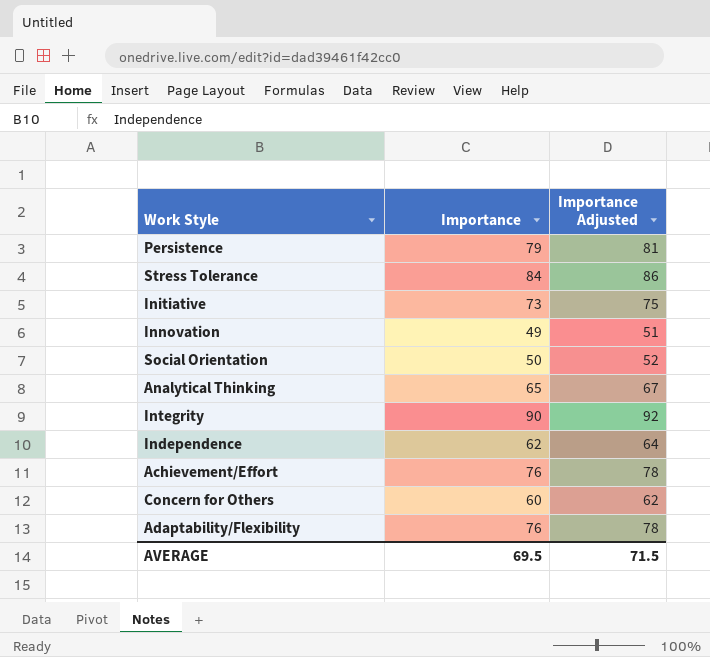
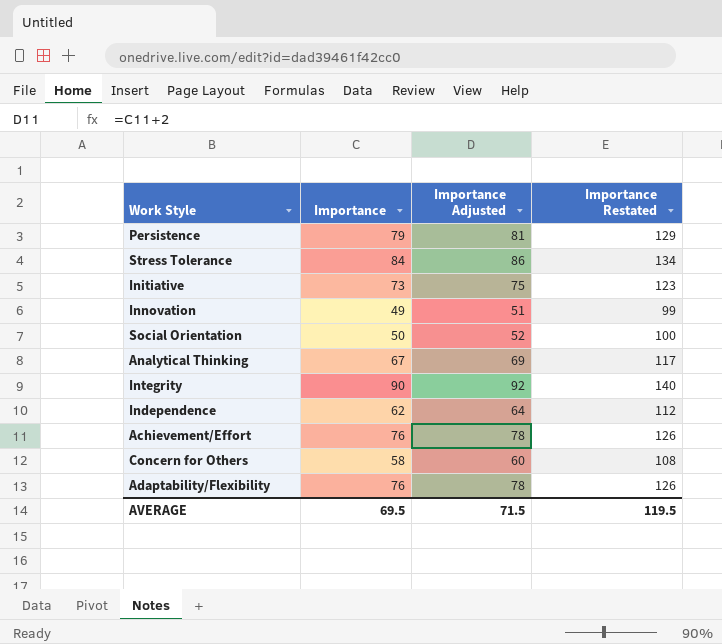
column Importance Restated | formula: none -> [Importance] + 50
Analytical Thinking | Importance: 65 -> 67
Analytical Thinking | Importance Adjusted: 67 -> 69
Concern for Others | Importance: 60 -> 58
Concern for Others | Importance Adjusted: 62 -> 60

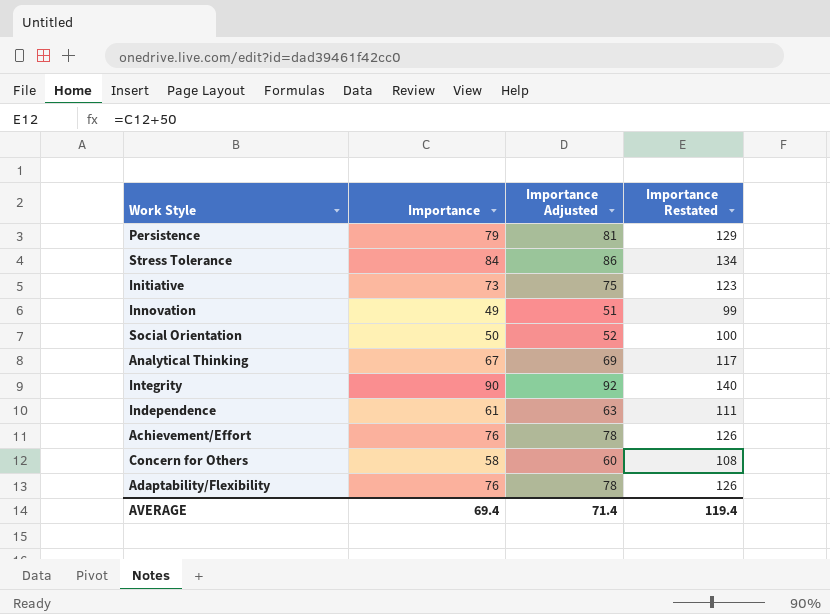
Independence | Importance: 62 -> 61
Independence | Importance Adjusted: 64 -> 63
Independence | Importance Restated: 112 -> 111
AVERAGE | Importance: 69.5 -> 69.4
AVERAGE | Importance Adjusted: 71.5 -> 71.4
AVERAGE | Importance Restated: 119.5 -> 119.4

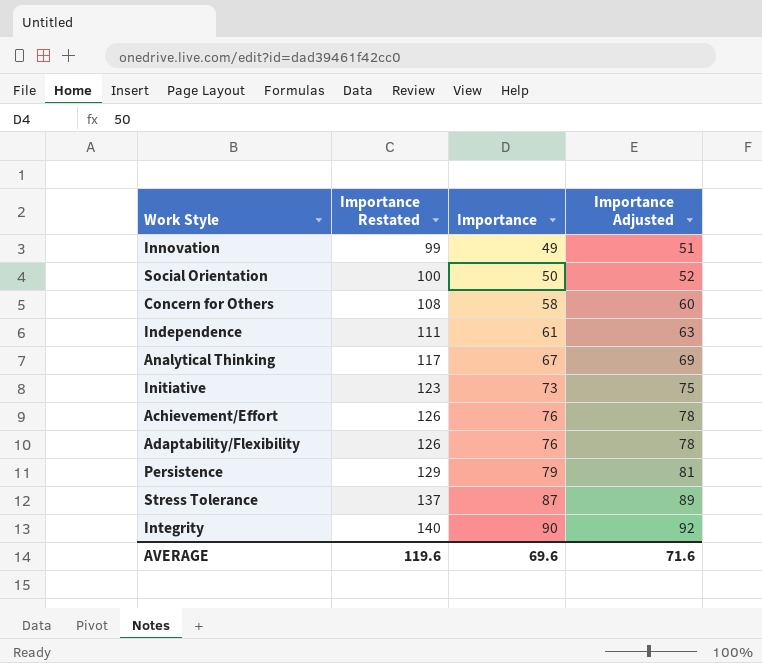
row order: none -> Importance Restated ascending
column Importance Restated | position: 4 -> 2
Stress Tolerance | Importance Restated: 134 -> 137
Stress Tolerance | Importance: 84 -> 87
Stress Tolerance | Importance Adjusted: 86 -> 89
AVERAGE | Importance Restated: 119.4 -> 119.6
AVERAGE | Importance: 69.4 -> 69.6
AVERAGE | Importance Adjusted: 71.4 -> 71.6

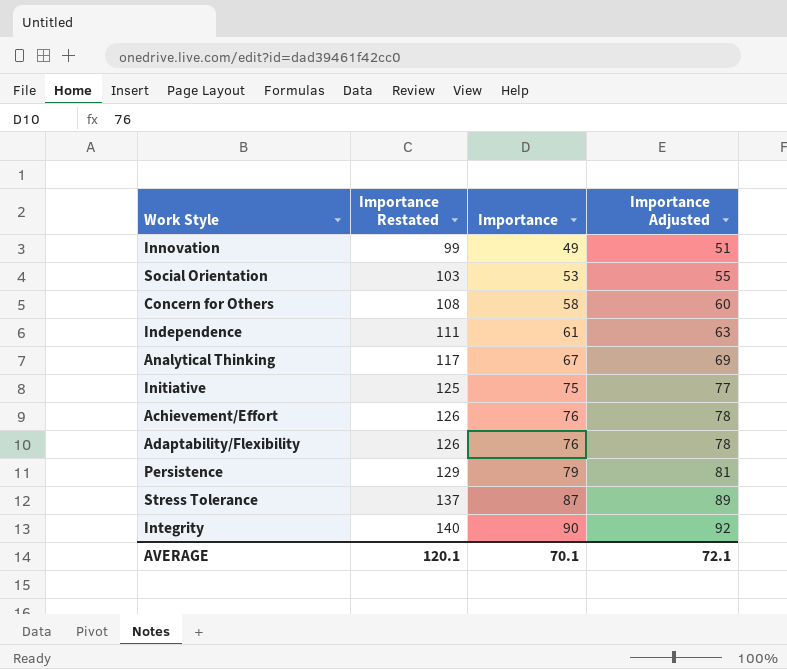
Social Orientation | Importance Restated: 100 -> 103
Social Orientation | Importance: 50 -> 53
Social Orientation | Importance Adjusted: 52 -> 55
Initiative | Importance Restated: 123 -> 125
Initiative | Importance: 73 -> 75
Initiative | Importance Adjusted: 75 -> 77
AVERAGE | Importance Restated: 119.6 -> 120.1
AVERAGE | Importance: 69.6 -> 70.1
AVERAGE | Importance Adjusted: 71.6 -> 72.1

